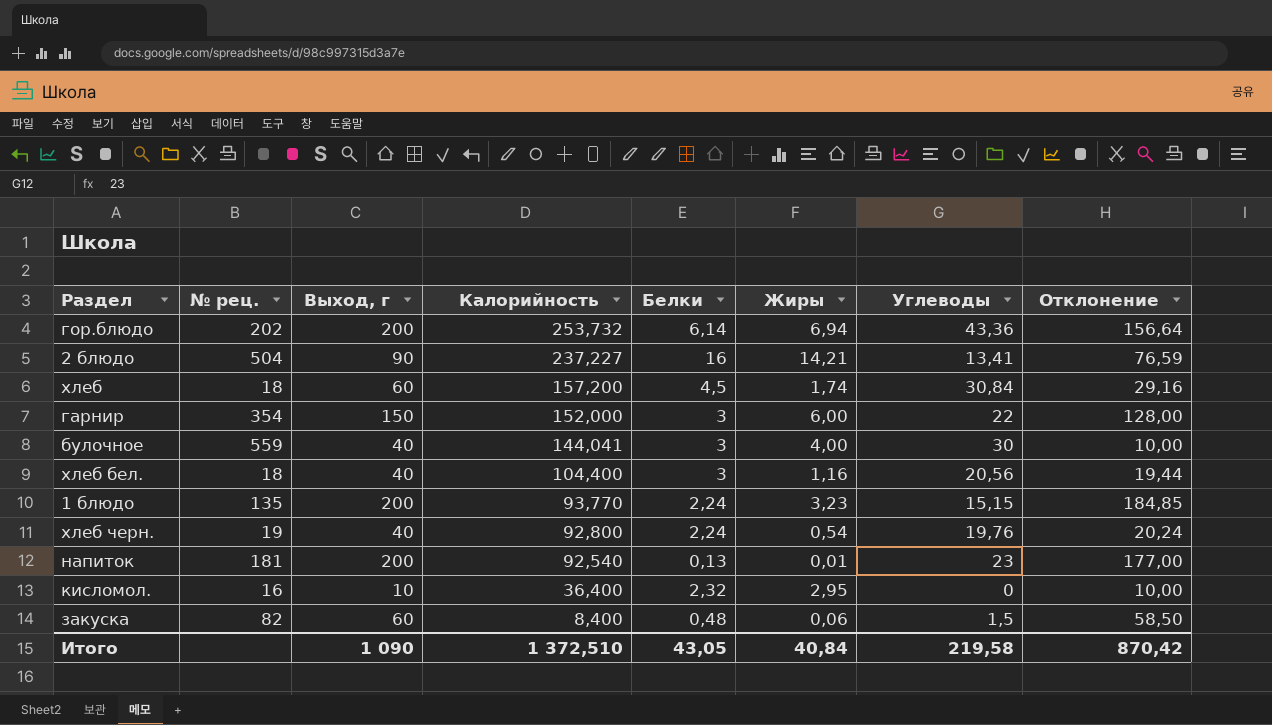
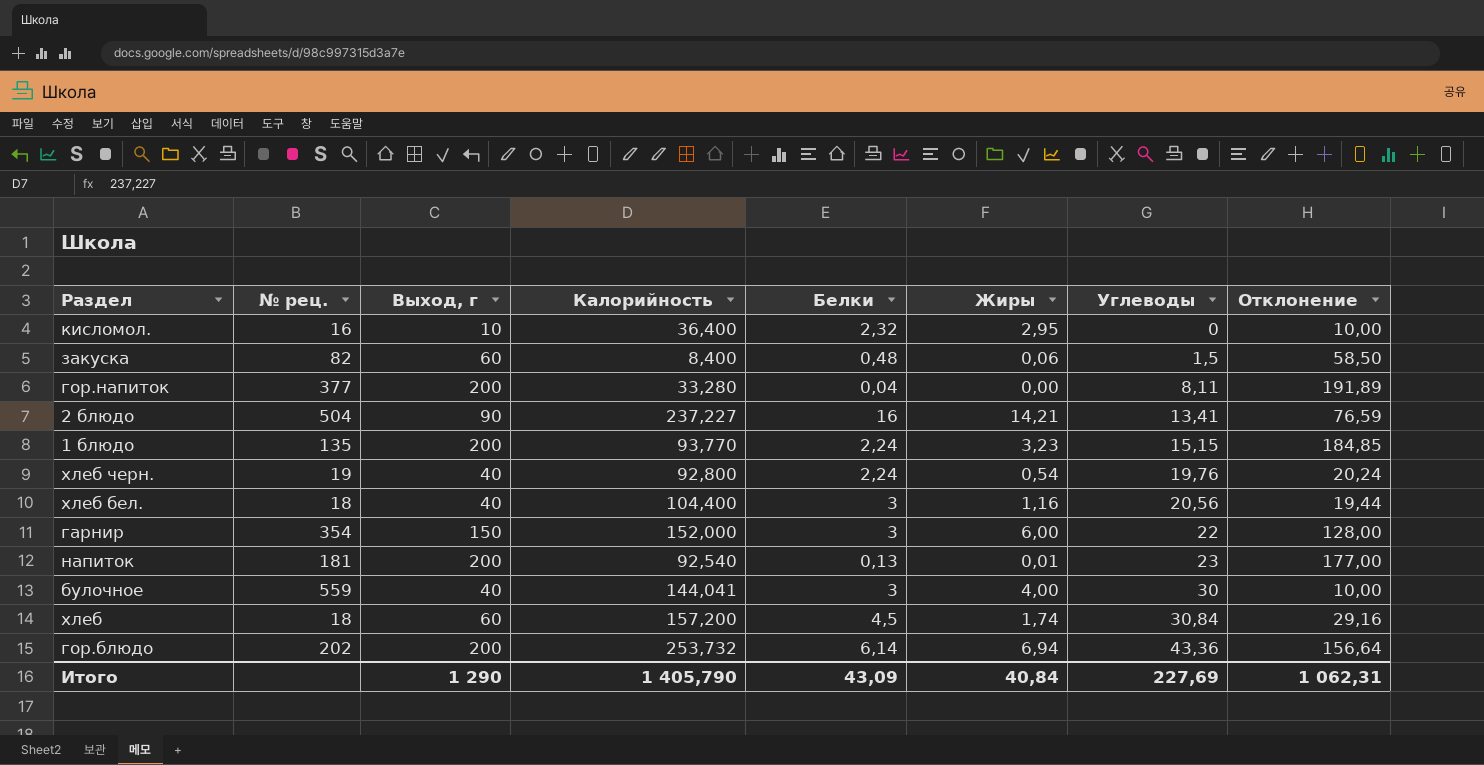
row order: Калорийность descending -> Углеводы ascending
row гор.напиток: none -> 377 | 200 | 33,280 | 0,04 | 0,00 | 8,11 | 191,89
Итого | Выход, г: 1 090 -> 1 290
Итого | Калорийность: 1 372,510 -> 1 405,790
Итого | Белки: 43,05 -> 43,09
Итого | Углеводы: 219,58 -> 227,69
Итого | Отклонение: 870,42 -> 1 062,31

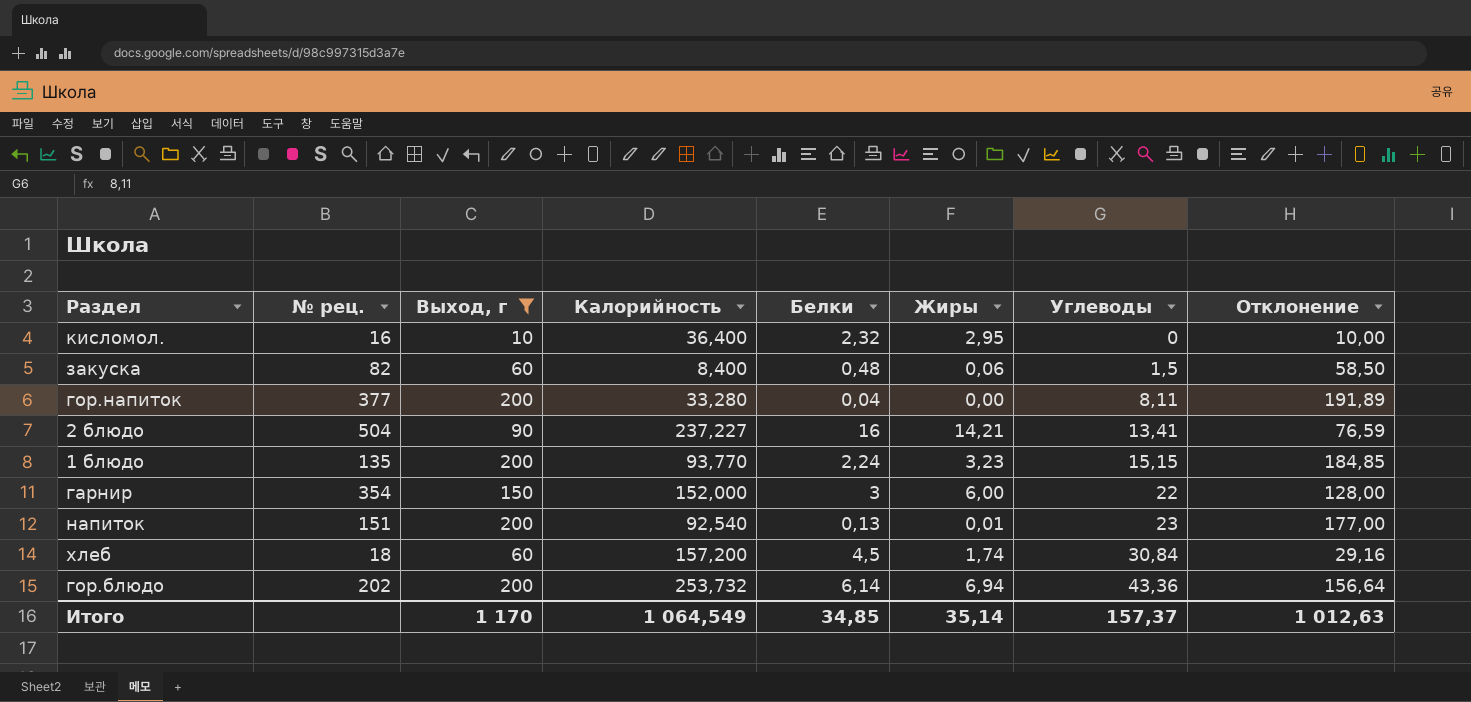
filter: none -> Выход, г != 40
напиток | № рец.: 181 -> 151
Итого | Выход, г: 1 290 -> 1 170
Итого | Калорийность: 1 405,790 -> 1 064,549
Итого | Белки: 43,09 -> 34,85
Итого | Жиры: 40,84 -> 35,14
Итого | Углеводы: 227,69 -> 157,37
Итого | Отклонение: 1 062,31 -> 1 012,63

